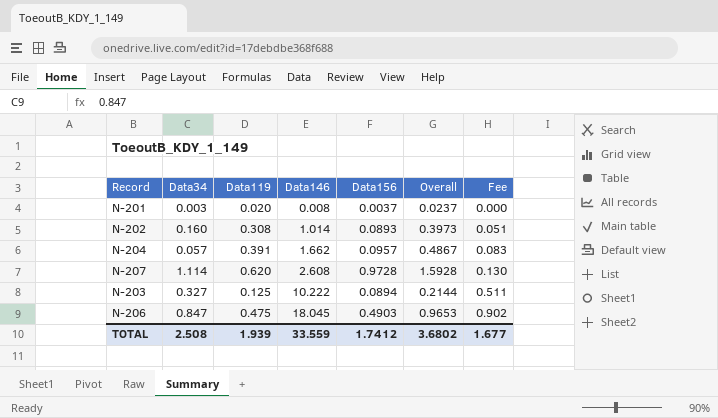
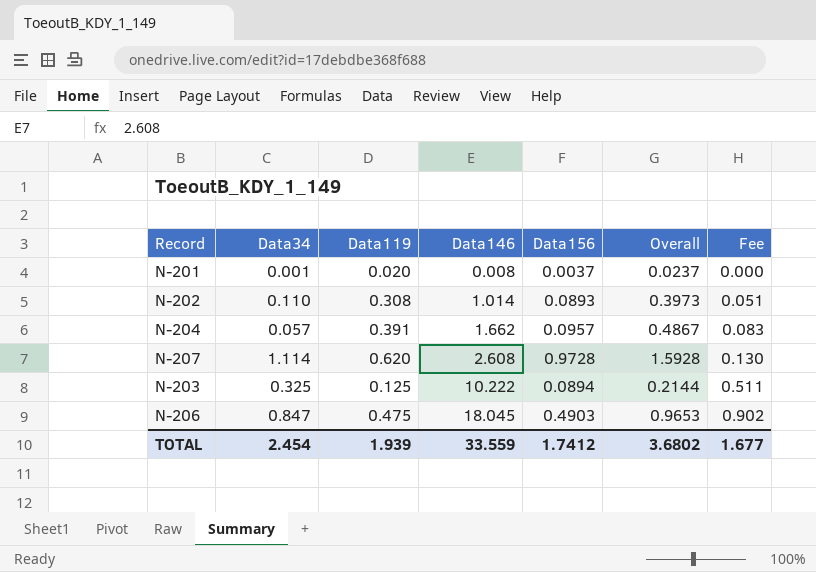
N-201 | Data34: 0.003 -> 0.001
N-202 | Data34: 0.160 -> 0.110
N-203 | Data34: 0.327 -> 0.325
TOTAL | Data34: 2.508 -> 2.454

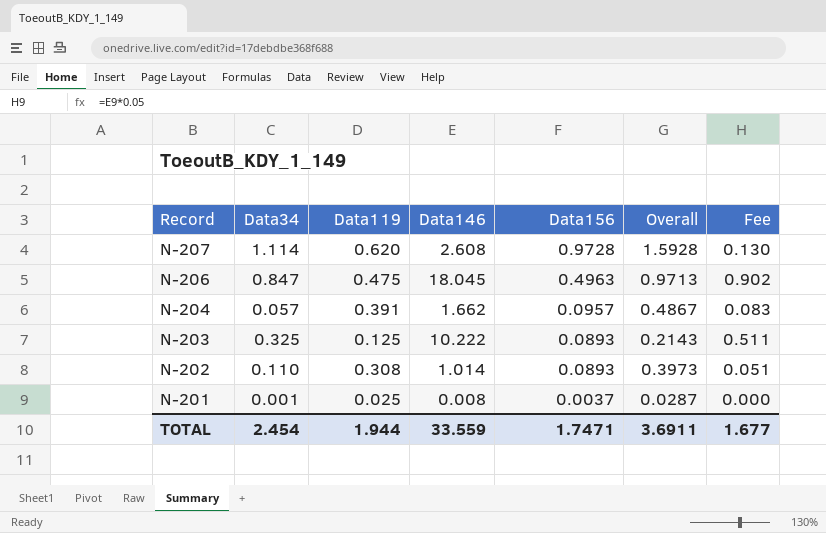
row order: Data146 ascending -> Record descending
N-206 | Data156: 0.4903 -> 0.4963
N-206 | Overall: 0.9653 -> 0.9713
N-203 | Data156: 0.0894 -> 0.0893
N-203 | Overall: 0.2144 -> 0.2143
N-201 | Data119: 0.020 -> 0.025
N-201 | Overall: 0.0237 -> 0.0287
TOTAL | Data119: 1.939 -> 1.944
TOTAL | Data156: 1.7412 -> 1.7471
TOTAL | Overall: 3.6802 -> 3.6911

